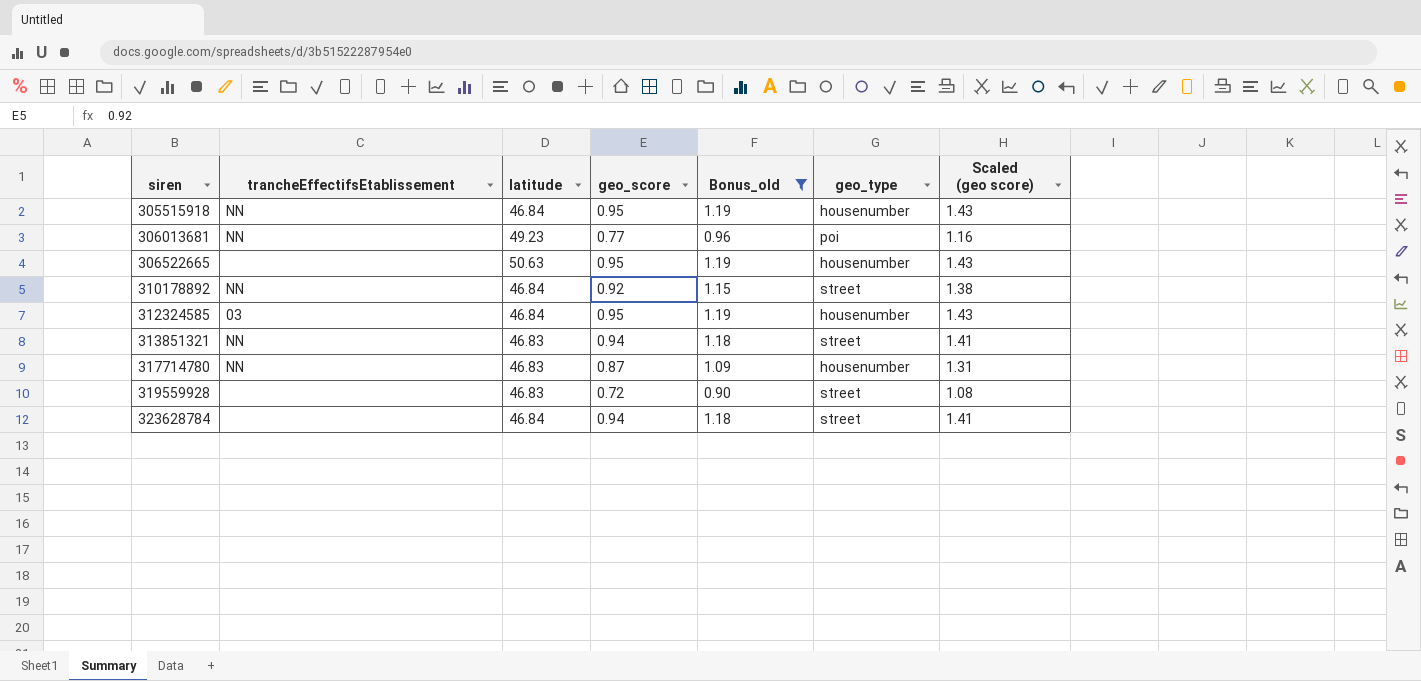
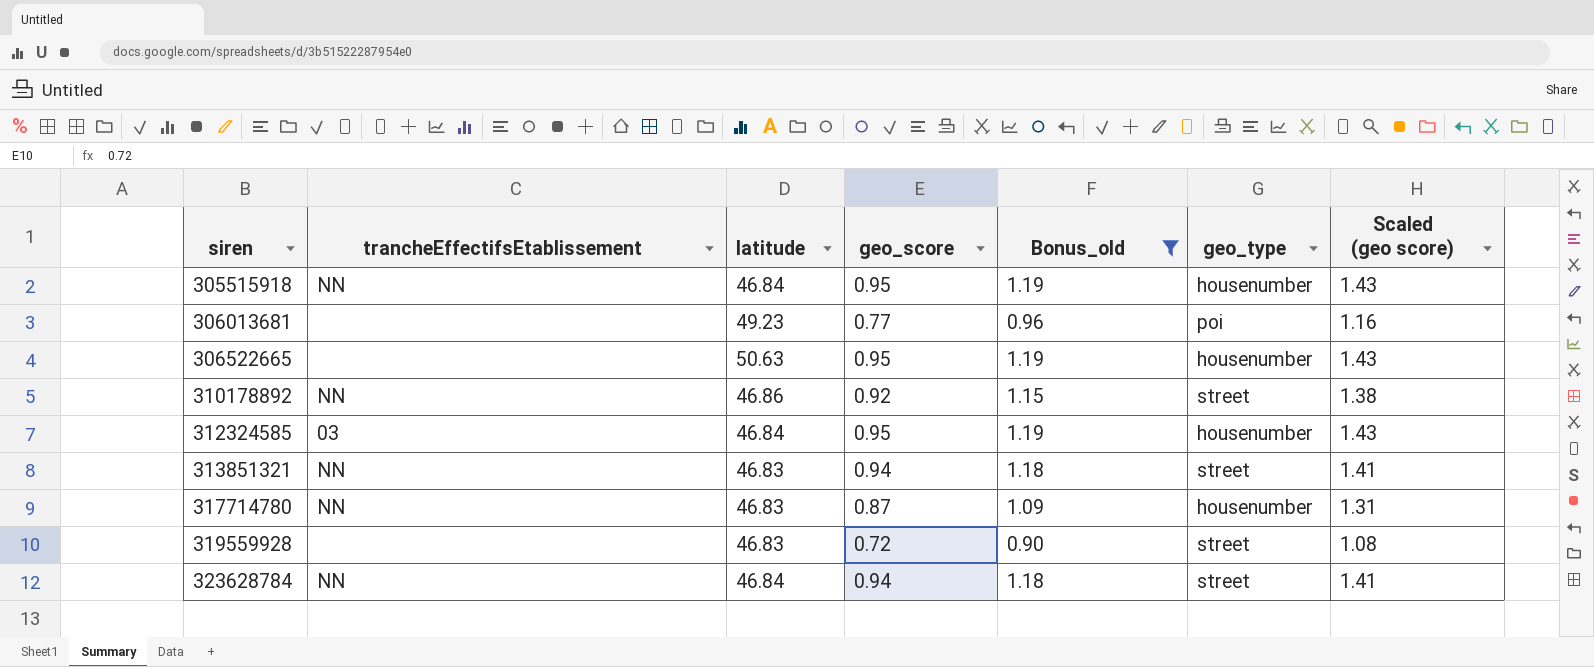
306013681 | trancheEffectifsEtablissement: NN -> none
310178892 | latitude: 46.84 -> 46.86
323628784 | trancheEffectifsEtablissement: none -> NN

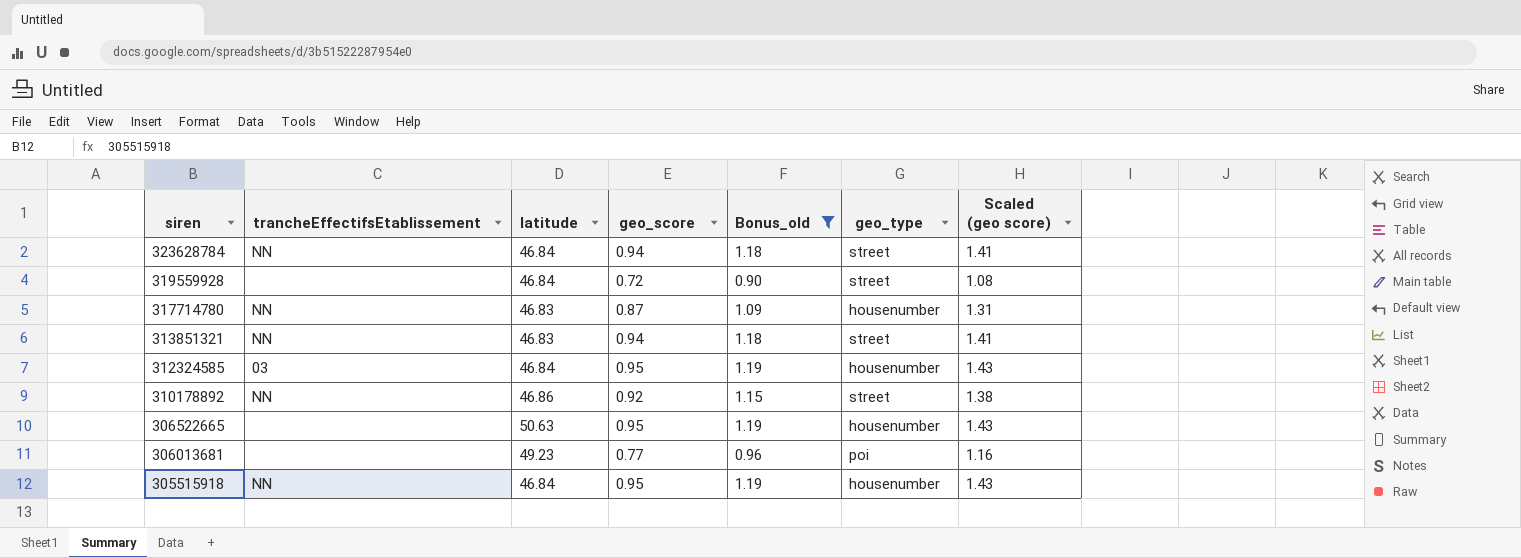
row order: siren ascending -> siren descending
319559928 | latitude: 46.83 -> 46.84

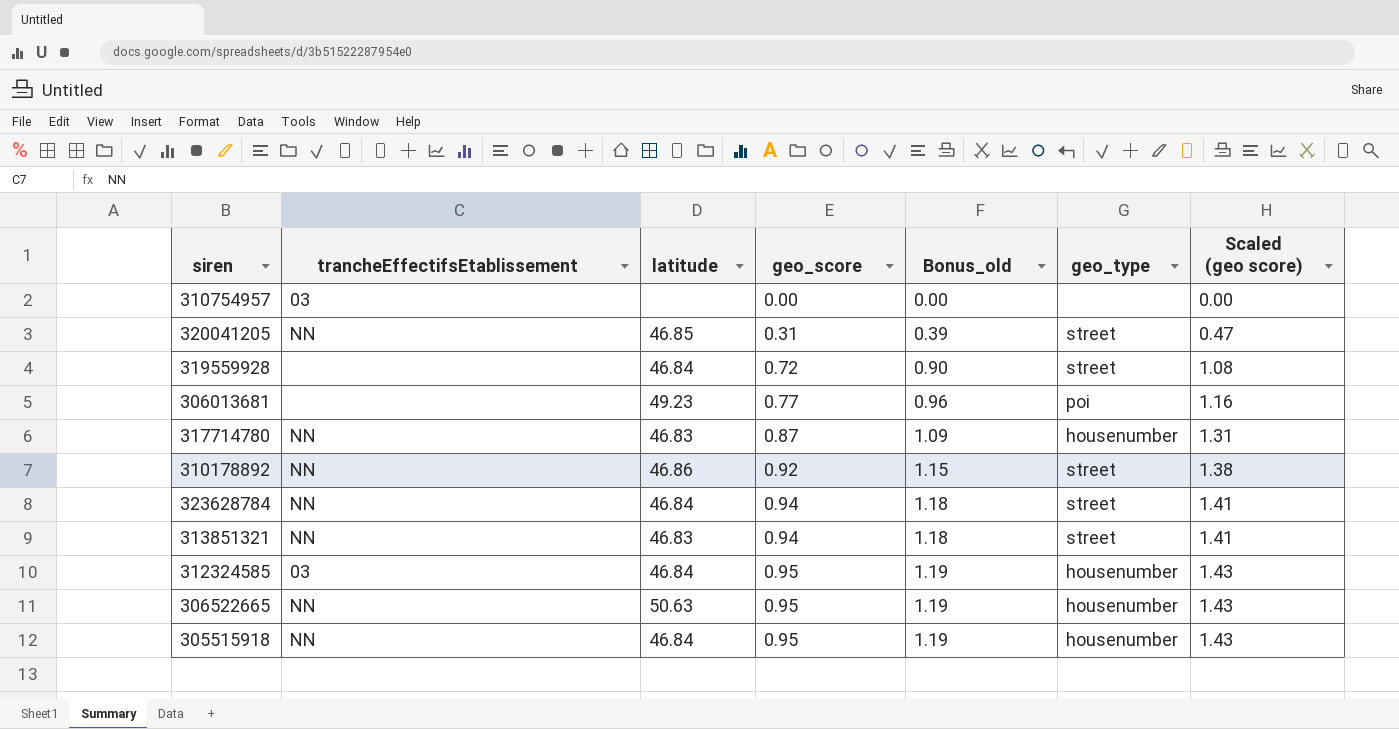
filter: Bonus_old >= 0.90 -> none
row order: siren descending -> geo_score ascending
306522665 | trancheEffectifsEtablissement: none -> NN

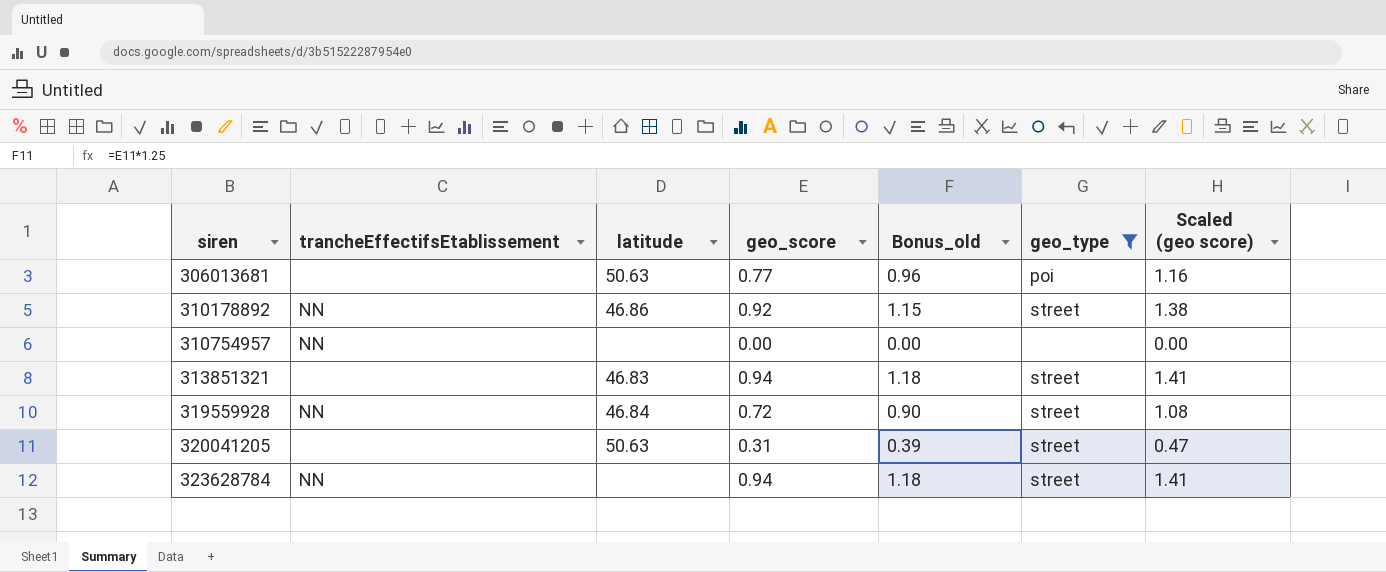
filter: none -> geo_type != housenumber
row order: geo_score ascending -> siren ascending
306013681 | latitude: 49.23 -> 50.63
310754957 | trancheEffectifsEtablissement: 03 -> NN
313851321 | trancheEffectifsEtablissement: NN -> none
319559928 | trancheEffectifsEtablissement: none -> NN
320041205 | trancheEffectifsEtablissement: NN -> none
320041205 | latitude: 46.85 -> 50.63
323628784 | latitude: 46.84 -> none

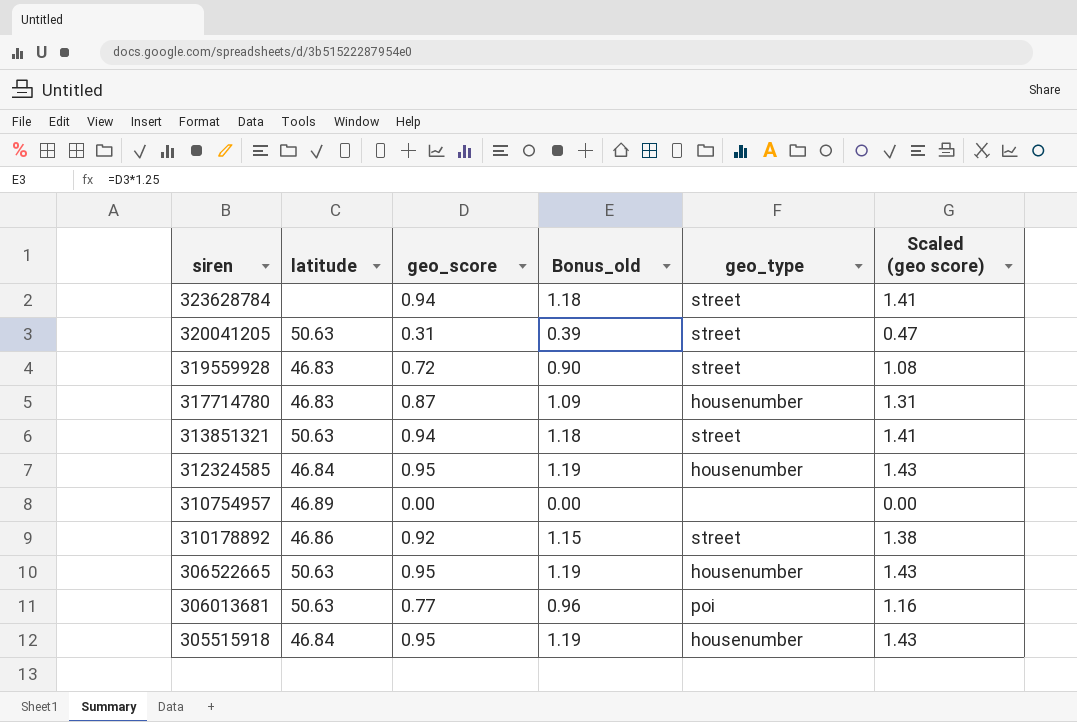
filter: geo_type != housenumber -> none
row order: siren ascending -> siren descending
column trancheEffectifsEtablissement | position: 2 -> none
319559928 | latitude: 46.84 -> 46.83
313851321 | latitude: 46.83 -> 50.63
310754957 | latitude: none -> 46.89

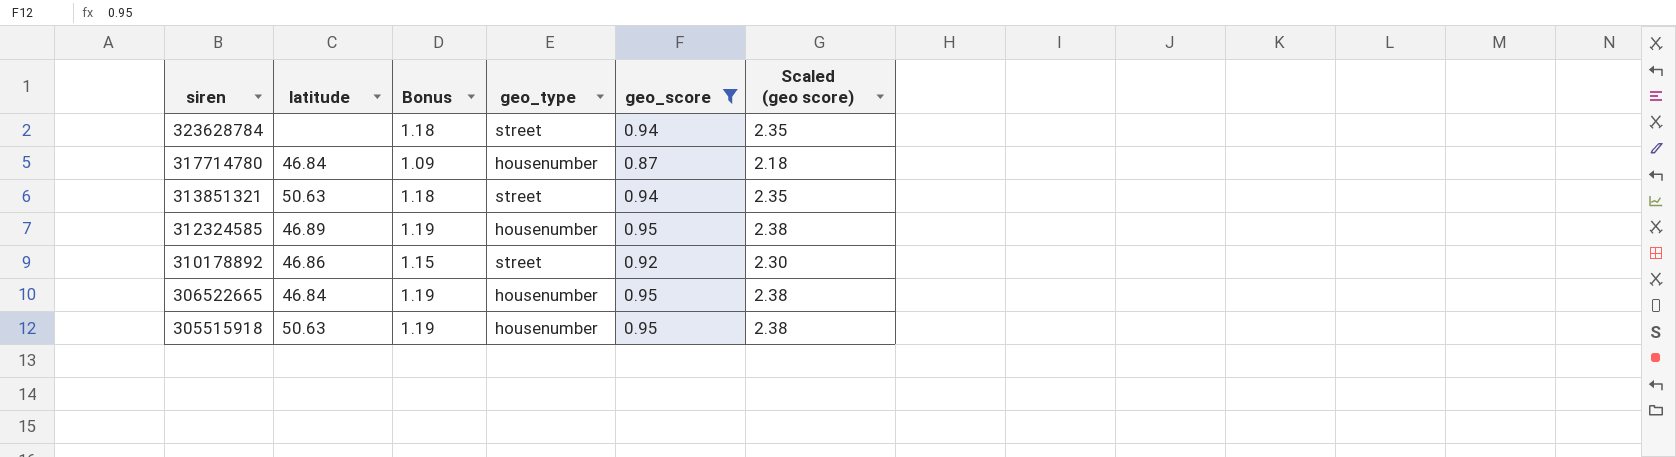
filter: none -> geo_score >= 0.87
column name: Bonus_old -> Bonus
column geo_score | position: 3 -> 5
column Scaled (geo score) | formula: [geo_score] * 1.5 -> [geo_score] * 2.5
317714780 | latitude: 46.83 -> 46.84
312324585 | latitude: 46.84 -> 46.89
306522665 | latitude: 50.63 -> 46.84
305515918 | latitude: 46.84 -> 50.63

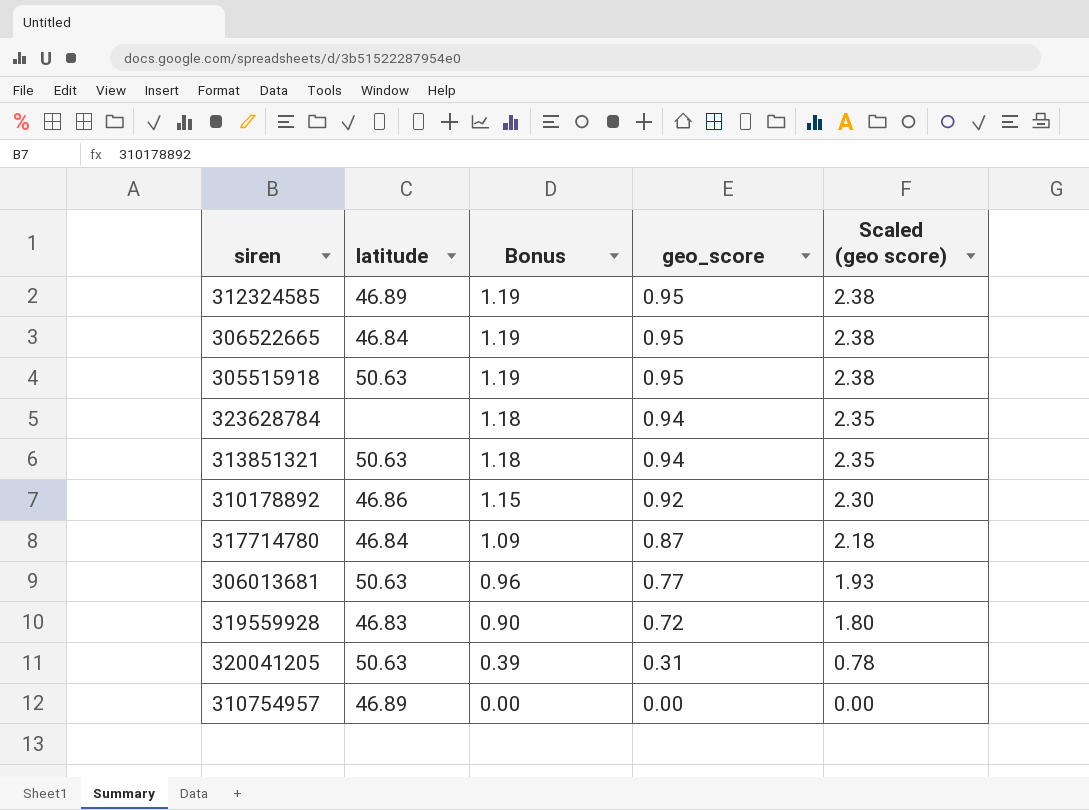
filter: geo_score >= 0.87 -> none
row order: siren descending -> Bonus descending
column geo_type | position: 4 -> none

